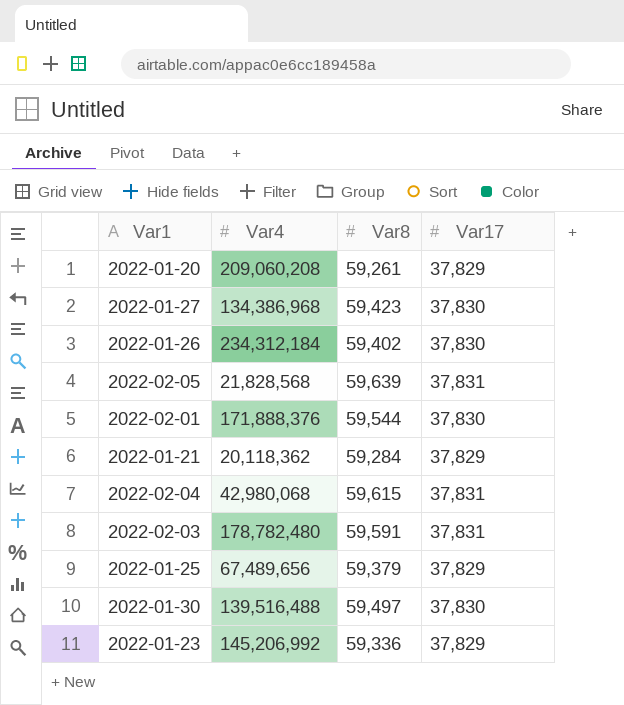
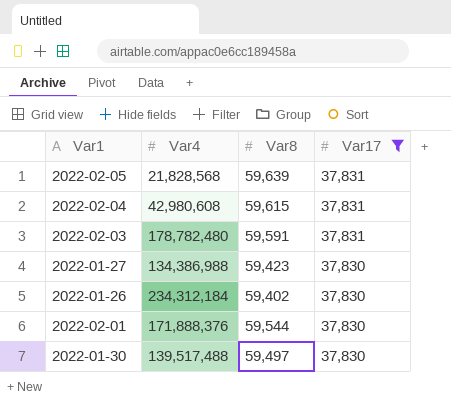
filter: none -> Var17 != 37,829
row order: none -> Var17 descending
2022-02-04 | Var4: 42,980,068 -> 42,980,608
2022-01-27 | Var4: 134,386,968 -> 134,386,988
2022-01-30 | Var4: 139,516,488 -> 139,517,488

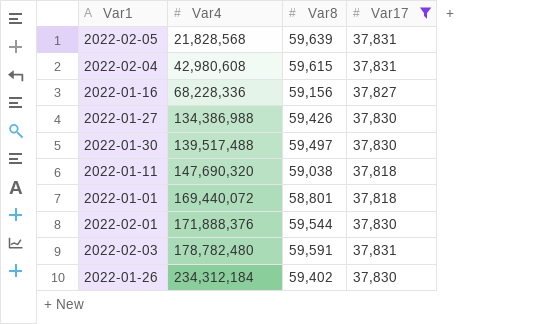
row order: Var17 descending -> Var4 ascending
row 2022-01-16: none -> 68,228,336 | 59,156 | 37,827
2022-01-27 | Var8: 59,423 -> 59,426
row 2022-01-11: none -> 147,690,320 | 59,038 | 37,818
row 2022-01-01: none -> 169,440,072 | 58,801 | 37,818

